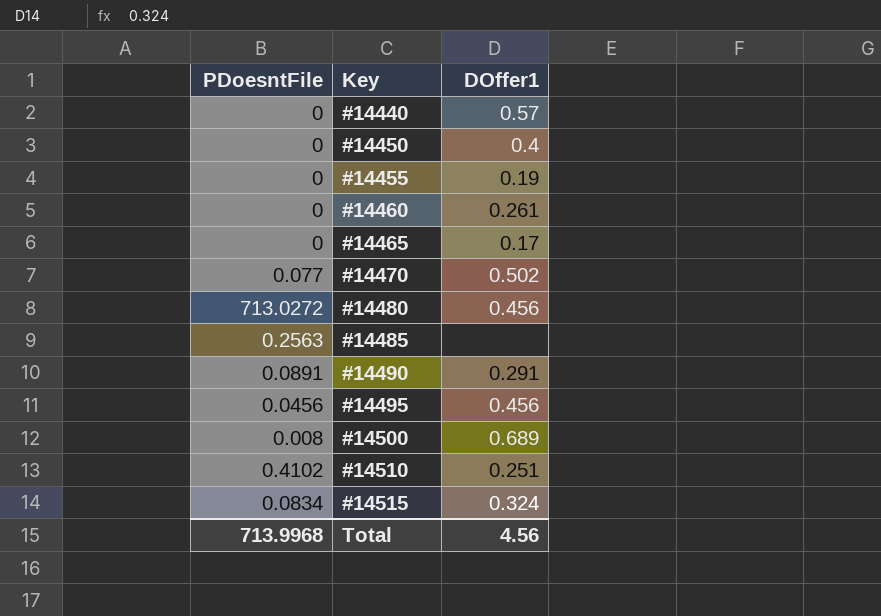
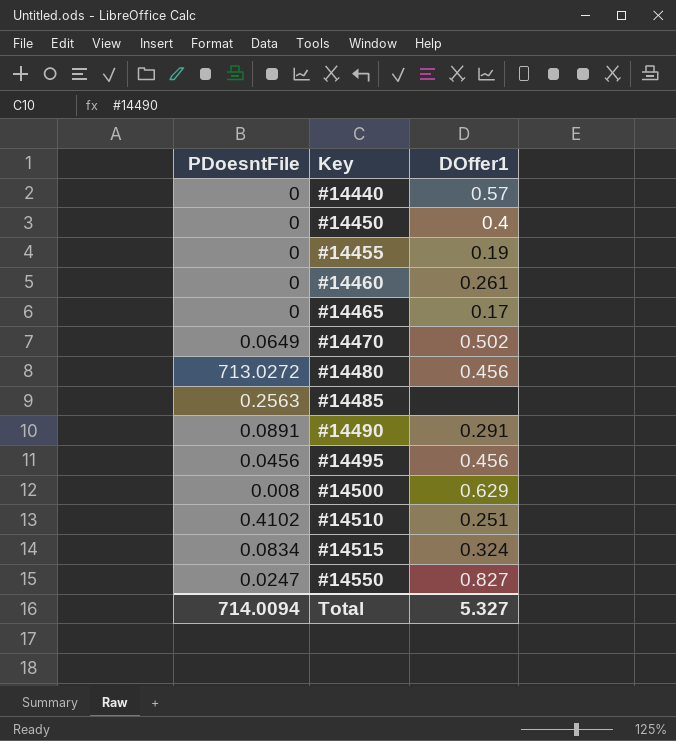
#14470 | PDoesntFile: 0.077 -> 0.0649
#14500 | DOffer1: 0.689 -> 0.629
row #14550: none -> 0.0247 | 0.827
Total | PDoesntFile: 713.9968 -> 714.0094
Total | DOffer1: 4.56 -> 5.327

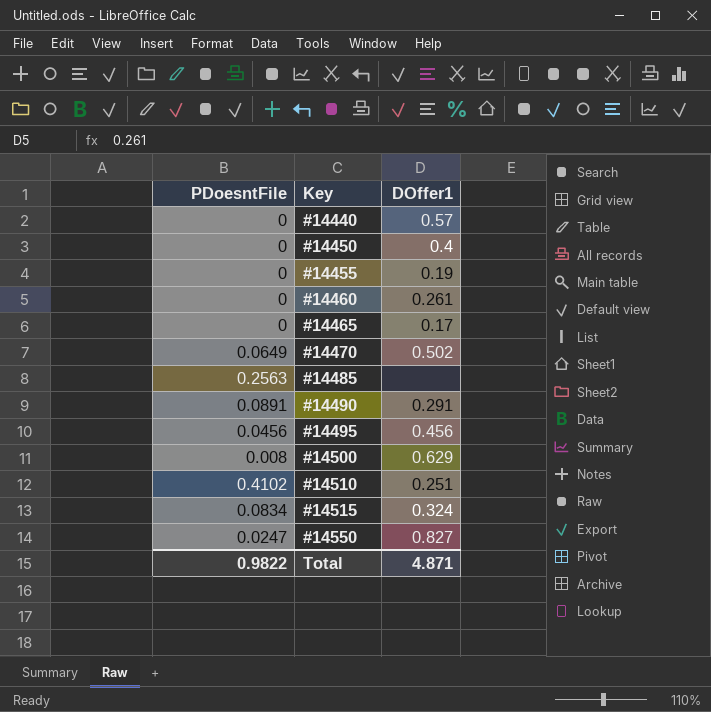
row #14480: 713.0272 | 0.456 -> none
Total | PDoesntFile: 714.0094 -> 0.9822
Total | DOffer1: 5.327 -> 4.871

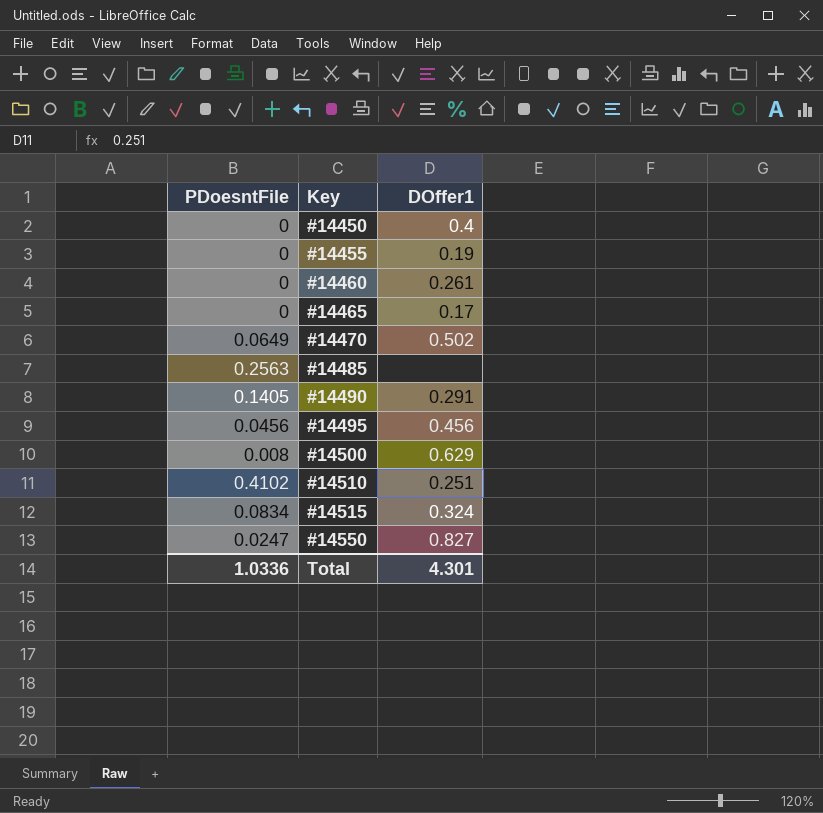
row #14440: 0 | 0.57 -> none
#14490 | PDoesntFile: 0.0891 -> 0.1405
Total | PDoesntFile: 0.9822 -> 1.0336
Total | DOffer1: 4.871 -> 4.301

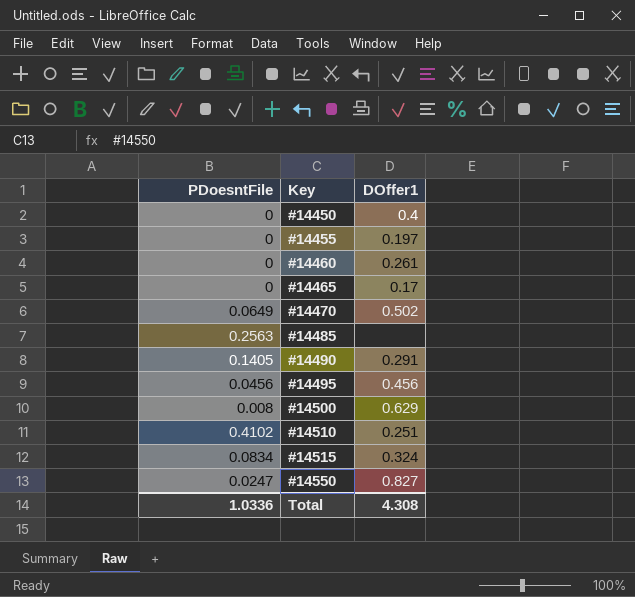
#14455 | DOffer1: 0.19 -> 0.197
Total | DOffer1: 4.301 -> 4.308

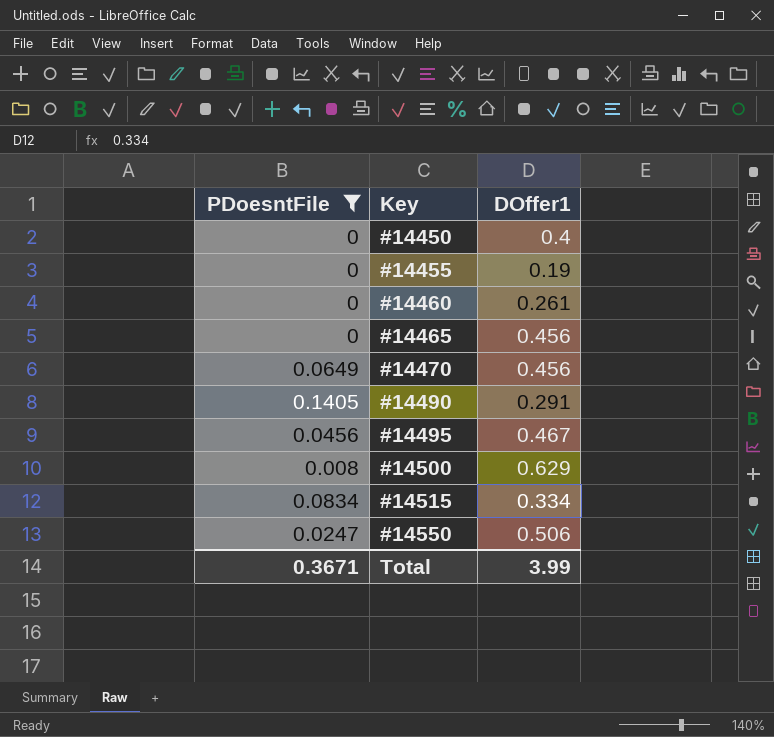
filter: none -> PDoesntFile <= 0.1405
#14455 | DOffer1: 0.197 -> 0.19
#14465 | DOffer1: 0.17 -> 0.456
#14470 | DOffer1: 0.502 -> 0.456
#14495 | DOffer1: 0.456 -> 0.467
#14515 | DOffer1: 0.324 -> 0.334
#14550 | DOffer1: 0.827 -> 0.506
Total | PDoesntFile: 1.0336 -> 0.3671
Total | DOffer1: 4.308 -> 3.99

